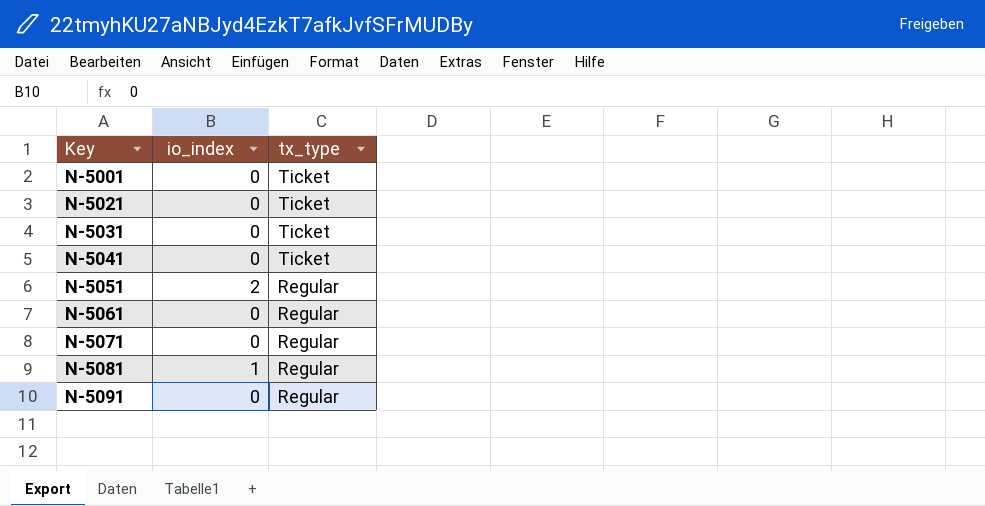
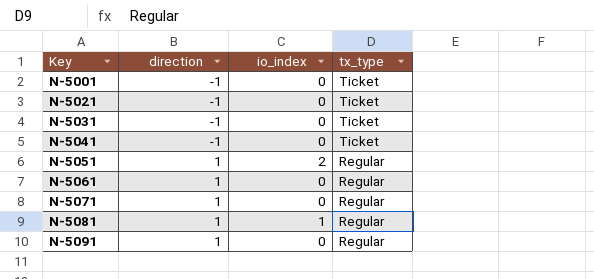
column direction | position: none -> 2

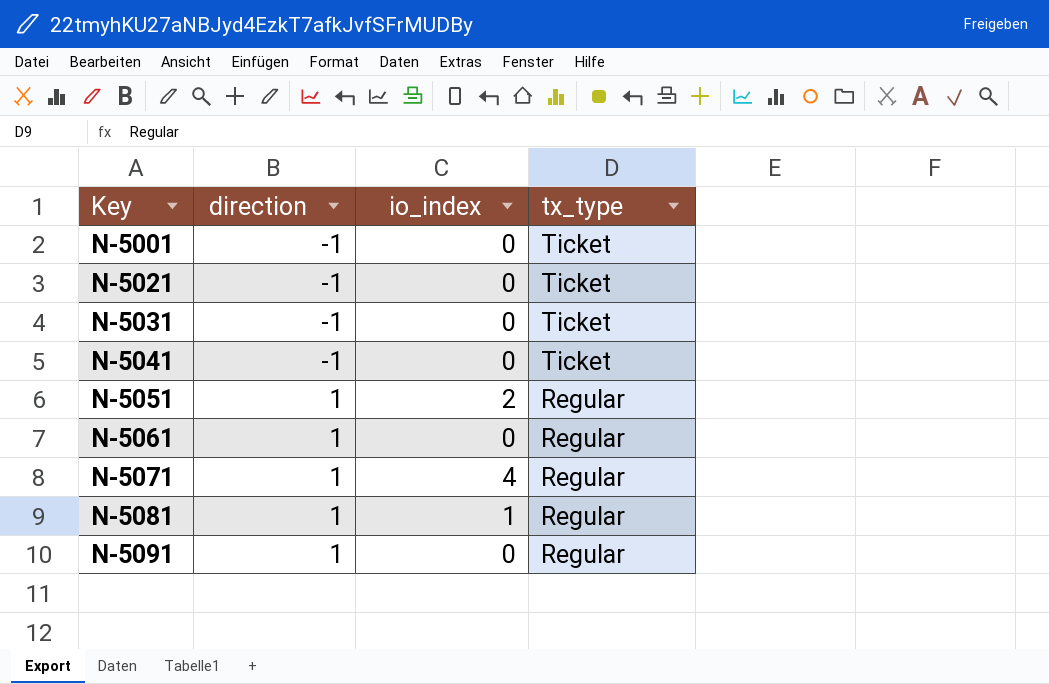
N-5071 | io_index: 0 -> 4

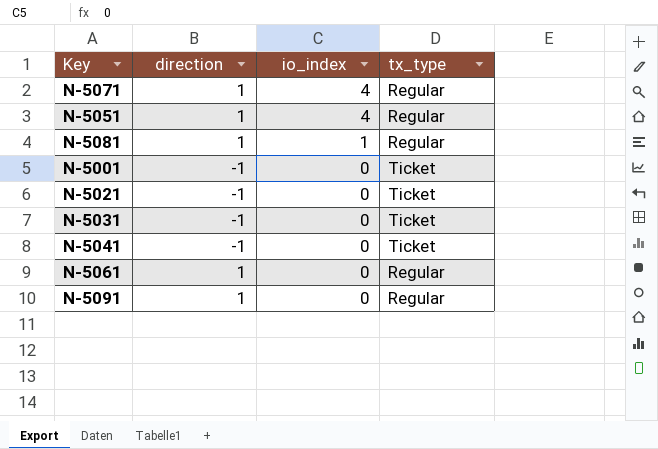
row order: Key ascending -> io_index descending
N-5051 | io_index: 2 -> 4

